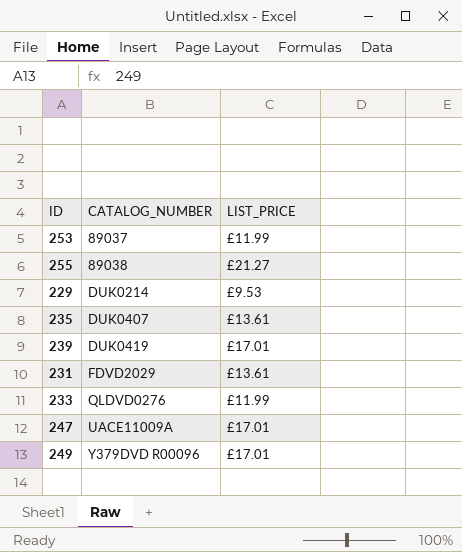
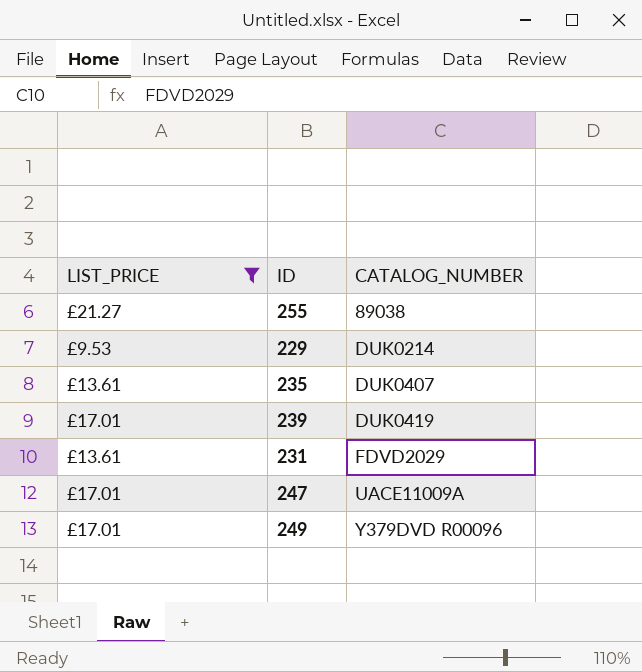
filter: none -> LIST_PRICE != £11.99
column LIST_PRICE | position: 3 -> 1

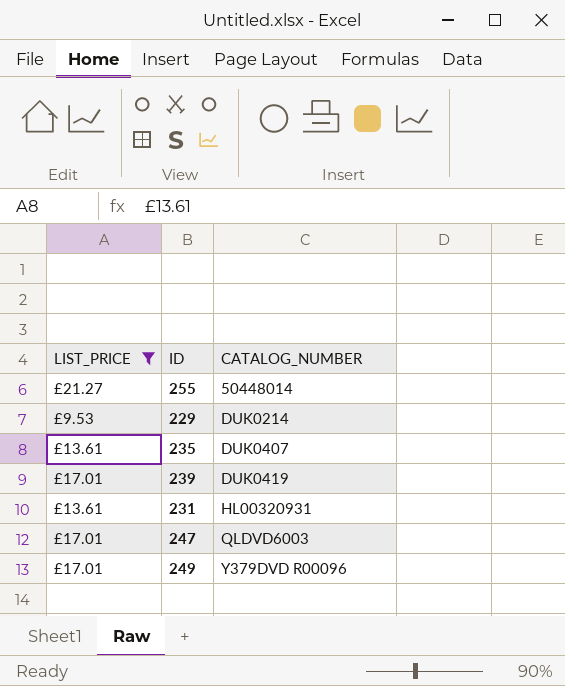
255 | CATALOG_NUMBER: 89038 -> 50448014
231 | CATALOG_NUMBER: FDVD2029 -> HL00320931
247 | CATALOG_NUMBER: UACE11009A -> QLDVD6003

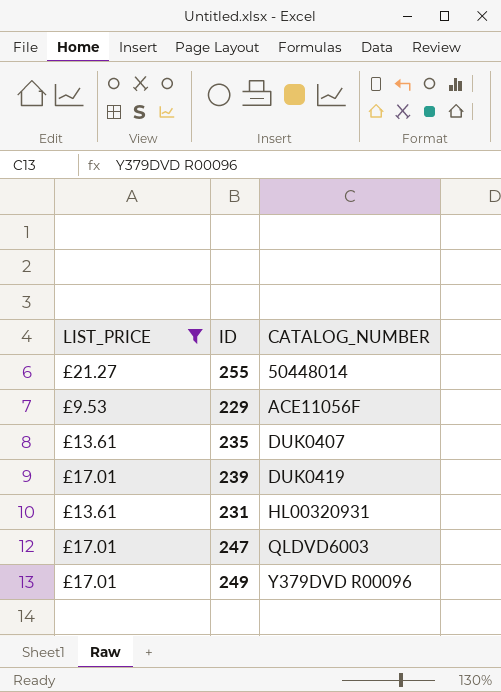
229 | CATALOG_NUMBER: DUK0214 -> ACE11056F

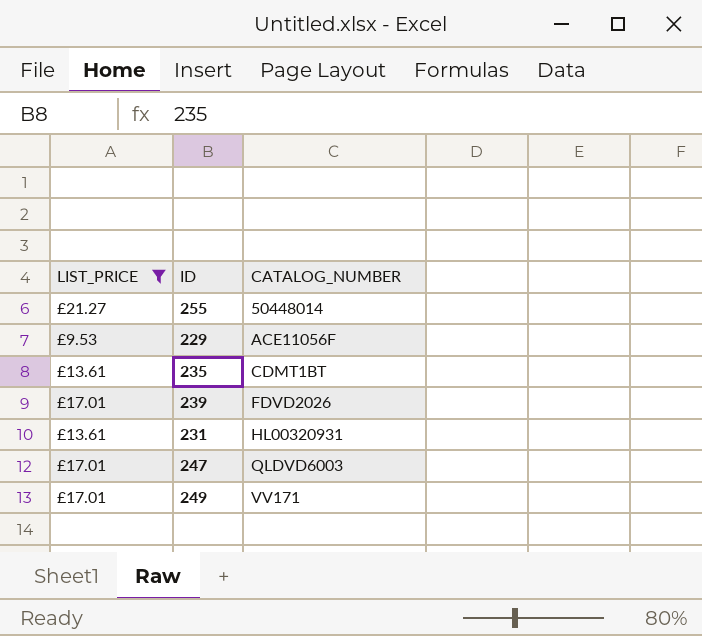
235 | CATALOG_NUMBER: DUK0407 -> CDMT1BT
239 | CATALOG_NUMBER: DUK0419 -> FDVD2026
249 | CATALOG_NUMBER: Y379DVD R00096 -> VV171

